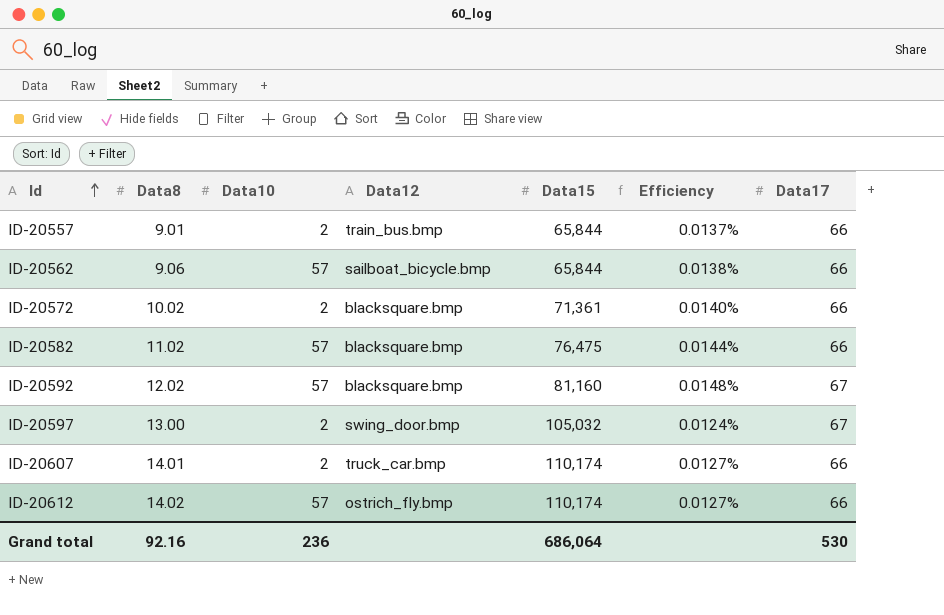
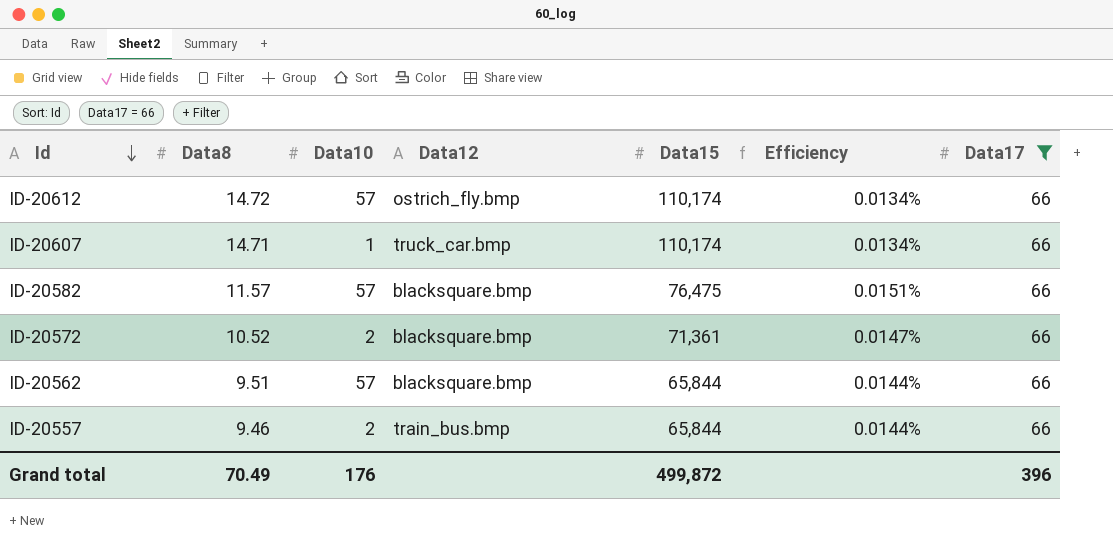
filter: none -> Data17 = 66
row order: Id ascending -> Id descending
ID-20612 | Data8: 14.02 -> 14.72
ID-20612 | Efficiency: 0.0127% -> 0.0134%
ID-20607 | Data8: 14.01 -> 14.71
ID-20607 | Data10: 2 -> 1
ID-20607 | Efficiency: 0.0127% -> 0.0134%
ID-20582 | Data8: 11.02 -> 11.57
ID-20582 | Efficiency: 0.0144% -> 0.0151%
ID-20572 | Data8: 10.02 -> 10.52
ID-20572 | Efficiency: 0.0140% -> 0.0147%
ID-20562 | Data8: 9.06 -> 9.51
ID-20562 | Data12: sailboat_bicycle.bmp -> blacksquare.bmp
ID-20562 | Efficiency: 0.0138% -> 0.0144%
ID-20557 | Data8: 9.01 -> 9.46
ID-20557 | Efficiency: 0.0137% -> 0.0144%
Grand total | Data8: 92.16 -> 70.49
Grand total | Data10: 236 -> 176
Grand total | Data15: 686,064 -> 499,872
Grand total | Data17: 530 -> 396

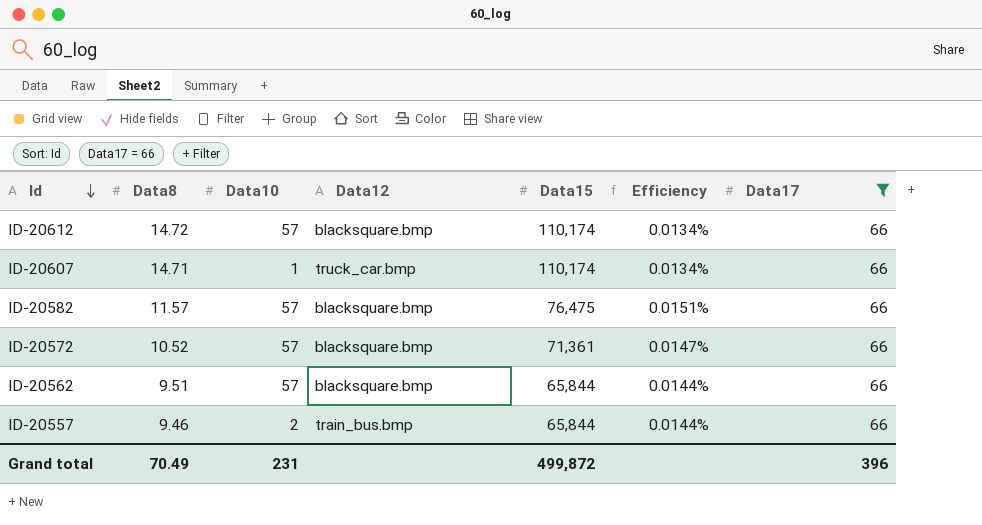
ID-20612 | Data12: ostrich_fly.bmp -> blacksquare.bmp
ID-20572 | Data10: 2 -> 57
Grand total | Data10: 176 -> 231

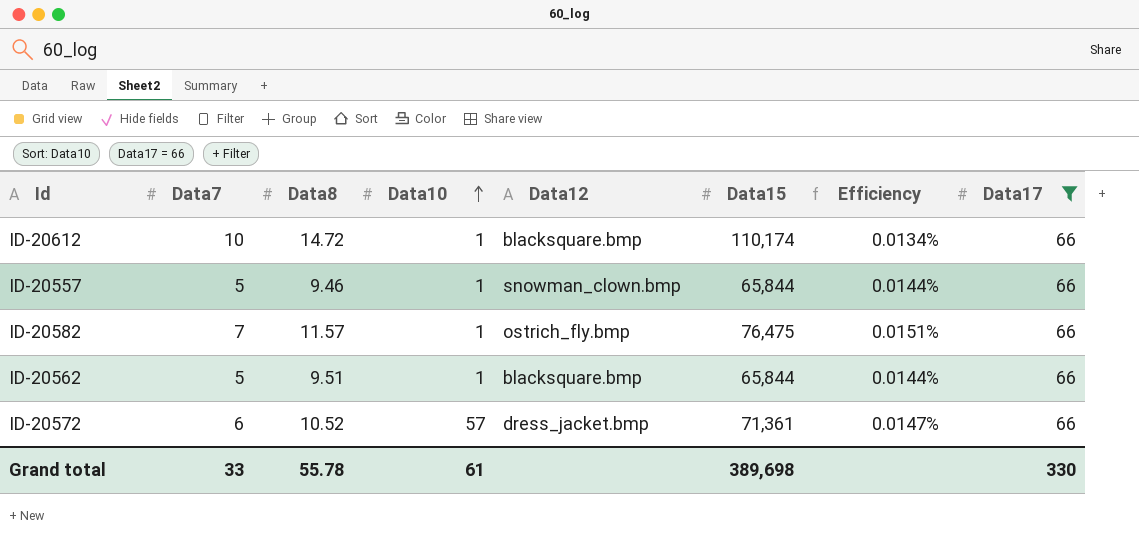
row order: Id descending -> Data10 ascending
column Data7 | position: none -> 2
row ID-20607: 14.71 | 1 | truck_car.bmp | 110,174 | 0.0134% | 66 -> none
ID-20612 | Data10: 57 -> 1
ID-20557 | Data10: 2 -> 1
ID-20557 | Data12: train_bus.bmp -> snowman_clown.bmp
ID-20582 | Data10: 57 -> 1
ID-20582 | Data12: blacksquare.bmp -> ostrich_fly.bmp
ID-20562 | Data10: 57 -> 1
ID-20572 | Data12: blacksquare.bmp -> dress_jacket.bmp
Grand total | Data8: 70.49 -> 55.78
Grand total | Data10: 231 -> 61
Grand total | Data15: 499,872 -> 389,698
Grand total | Data17: 396 -> 330

